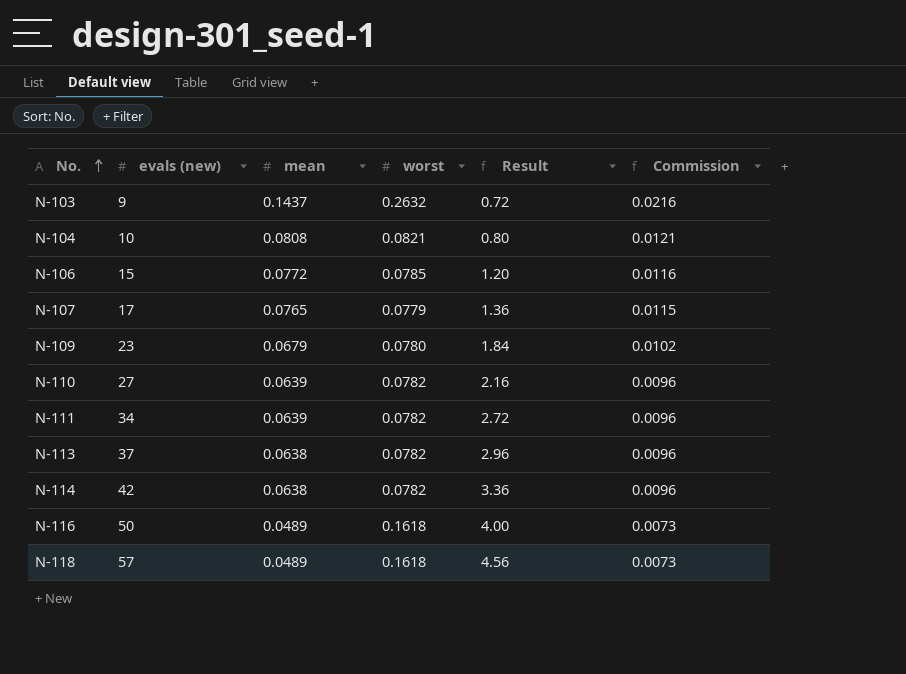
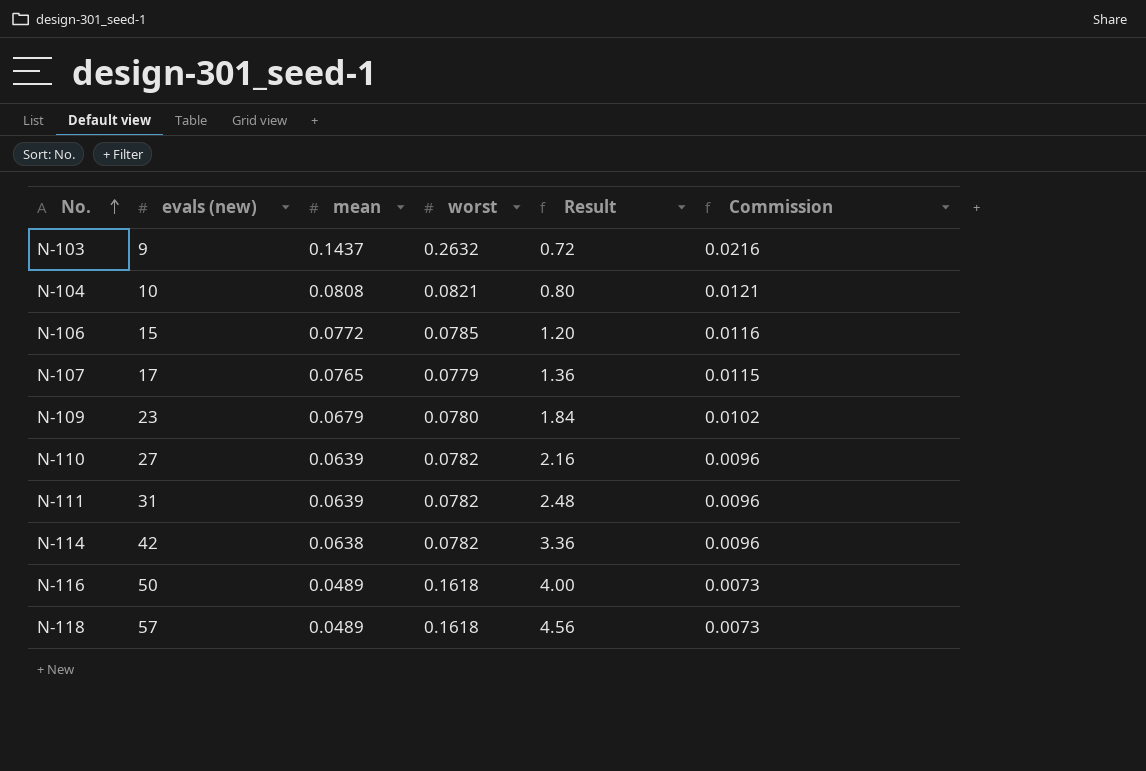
row N-113: 37 | 0.0638 | 0.0782 | 2.96 | 0.0096 -> none
N-111 | evals (new): 34 -> 31
N-111 | Result: 2.72 -> 2.48

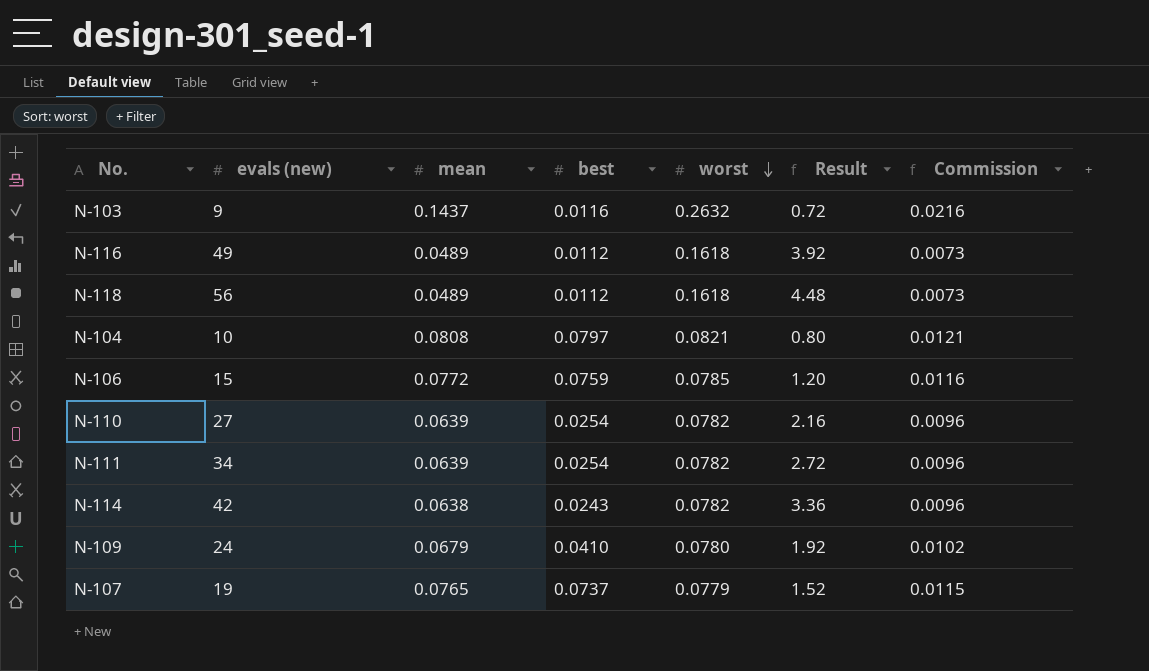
row order: No. ascending -> worst descending
column best | position: none -> 4
N-116 | evals (new): 50 -> 49
N-116 | Result: 4.00 -> 3.92
N-118 | evals (new): 57 -> 56
N-118 | Result: 4.56 -> 4.48
N-111 | evals (new): 31 -> 34
N-111 | Result: 2.48 -> 2.72
N-109 | evals (new): 23 -> 24
N-109 | Result: 1.84 -> 1.92
N-107 | evals (new): 17 -> 19
N-107 | Result: 1.36 -> 1.52

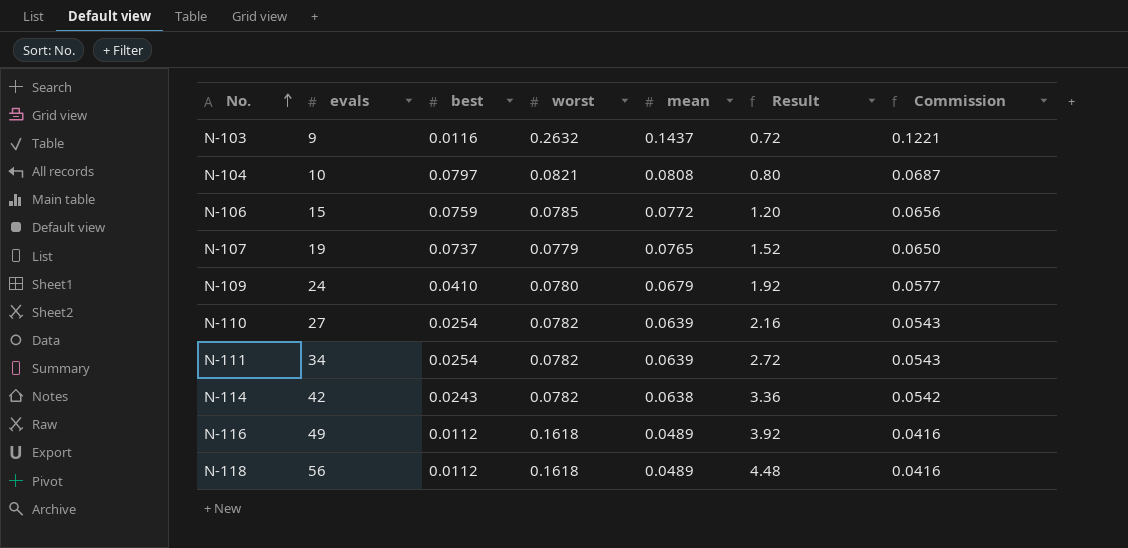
row order: worst descending -> No. ascending
column name: evals (new) -> evals
column mean | position: 3 -> 5
column Commission | formula: [mean] * 0.15 -> [mean] * 0.85

